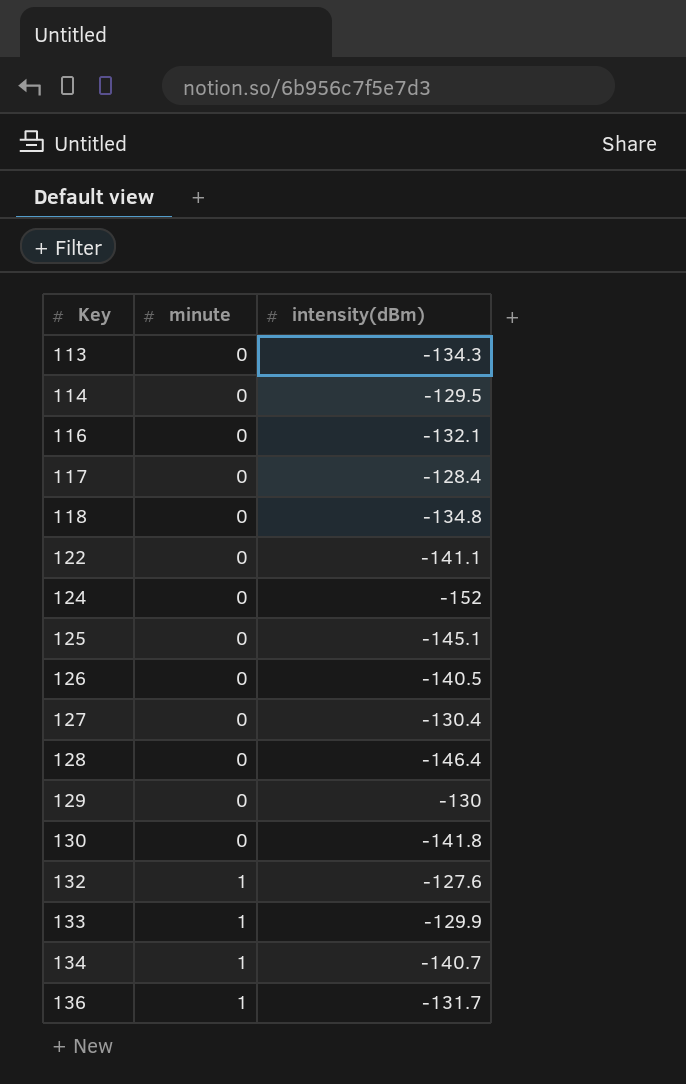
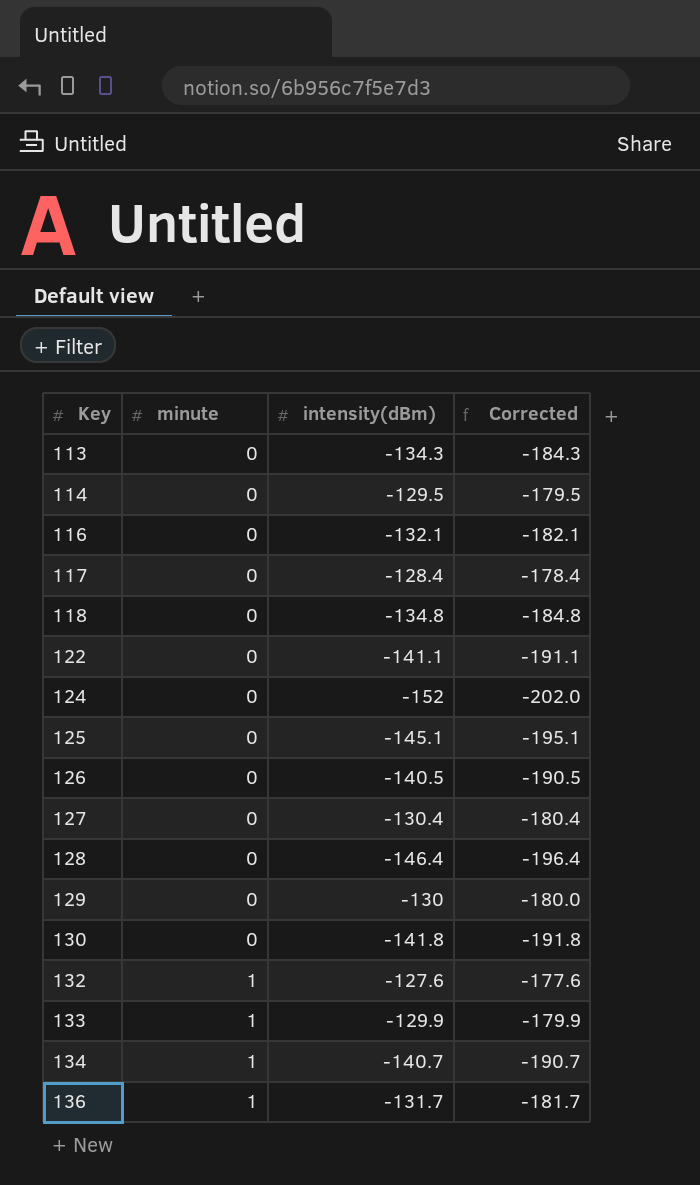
column Corrected | formula: none -> [intensity(dBm)] - 50

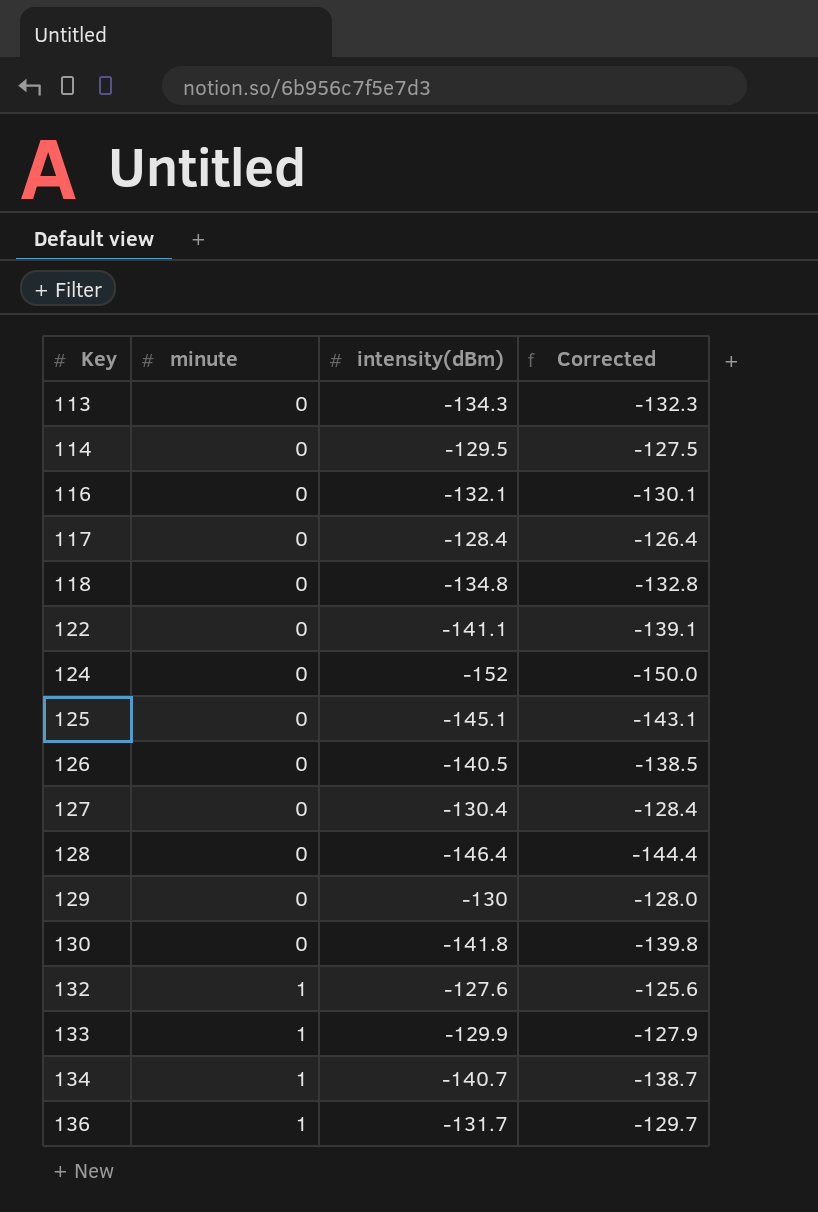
column Corrected | formula: [intensity(dBm)] - 50 -> [intensity(dBm)] + 2

